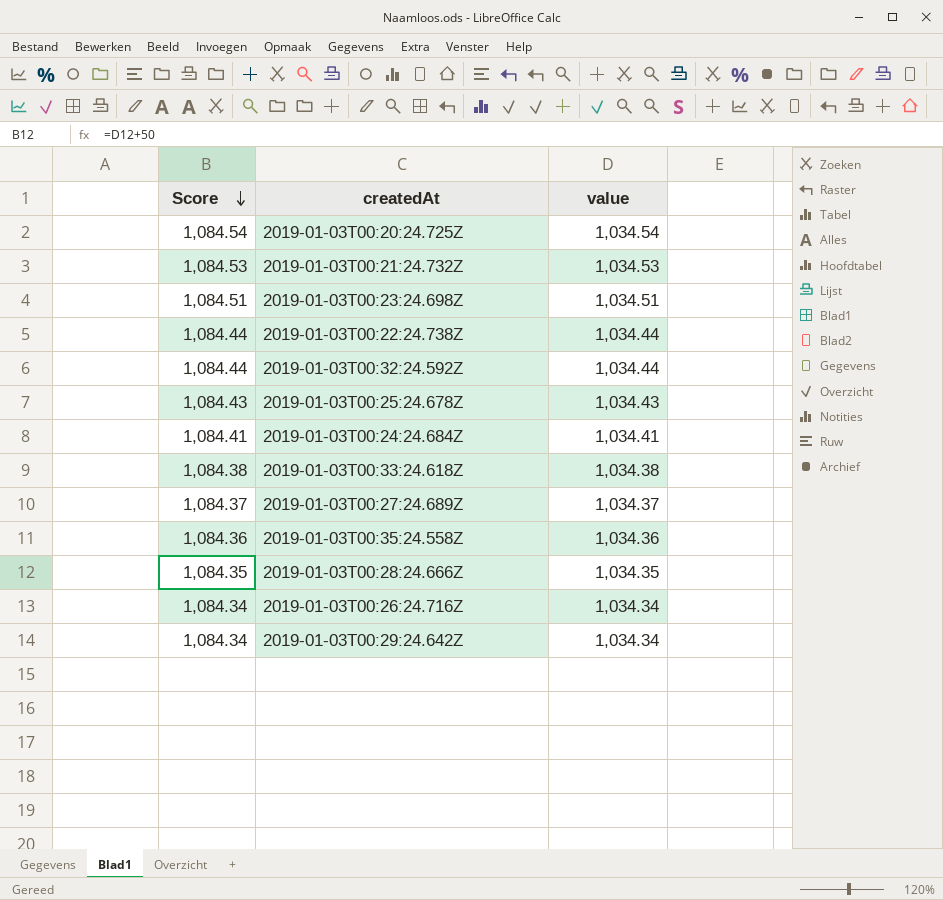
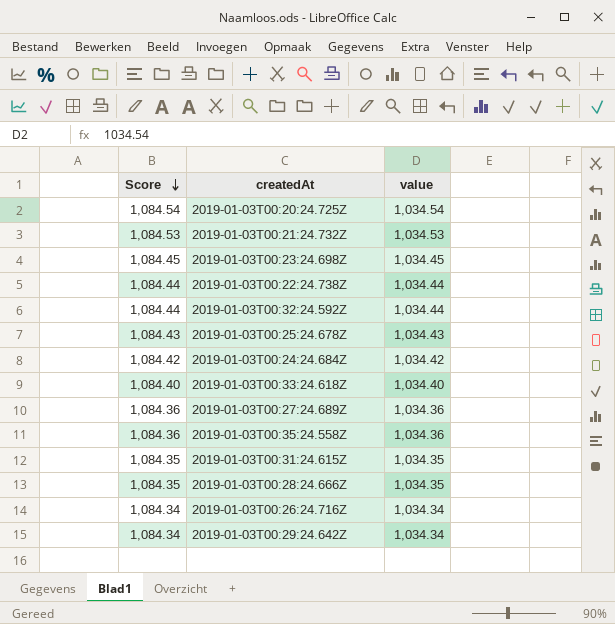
2019-01-03T00:23:24.698Z | Score: 1,084.51 -> 1,084.45
2019-01-03T00:23:24.698Z | value: 1,034.51 -> 1,034.45
2019-01-03T00:24:24.684Z | Score: 1,084.41 -> 1,084.42
2019-01-03T00:24:24.684Z | value: 1,034.41 -> 1,034.42
2019-01-03T00:33:24.618Z | Score: 1,084.38 -> 1,084.40
2019-01-03T00:33:24.618Z | value: 1,034.38 -> 1,034.40
2019-01-03T00:27:24.689Z | Score: 1,084.37 -> 1,084.36
2019-01-03T00:27:24.689Z | value: 1,034.37 -> 1,034.36
row 2019-01-03T00:31:24.615Z: none -> 1,084.35 | 1,034.35

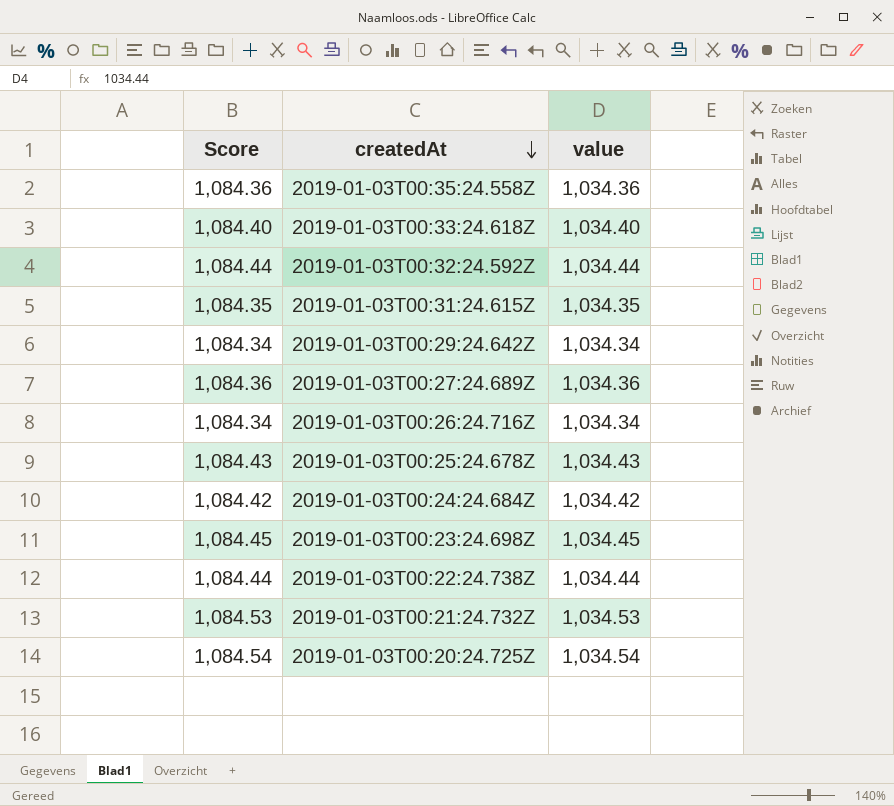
row order: Score descending -> createdAt descending
row 2019-01-03T00:28:24.666Z: 1,084.35 | 1,034.35 -> none

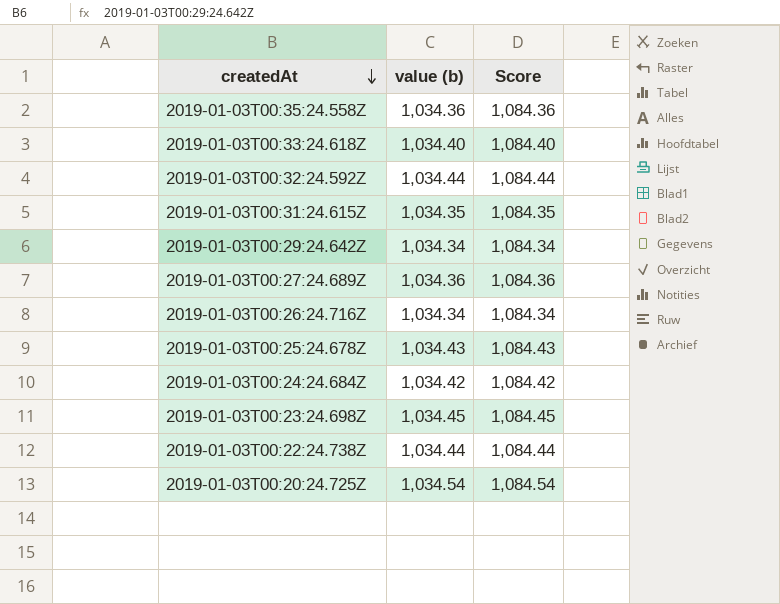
column name: value -> value (b)
column Score | position: 1 -> 3
row 2019-01-03T00:21:24.732Z: 1,084.53 | 1,034.53 -> none

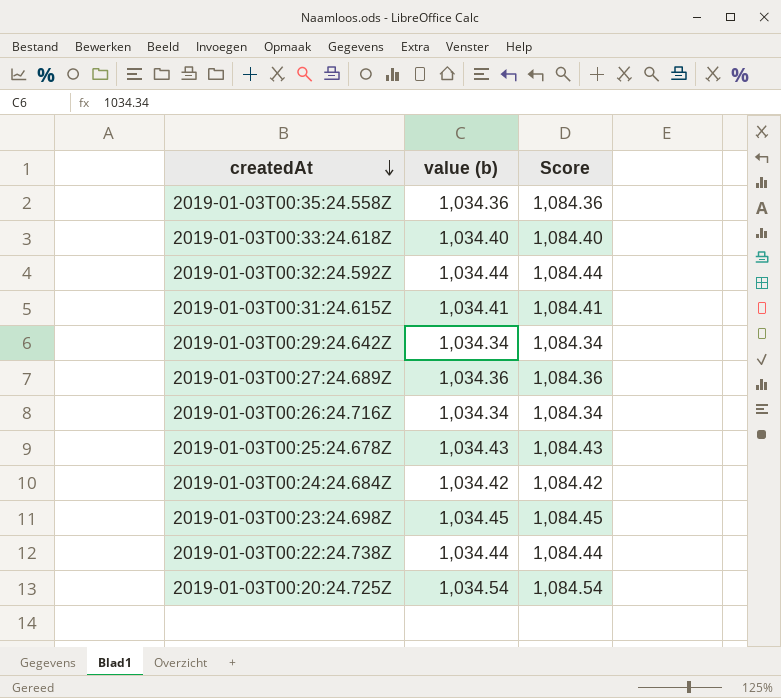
2019-01-03T00:31:24.615Z | value (b): 1,034.35 -> 1,034.41
2019-01-03T00:31:24.615Z | Score: 1,084.35 -> 1,084.41

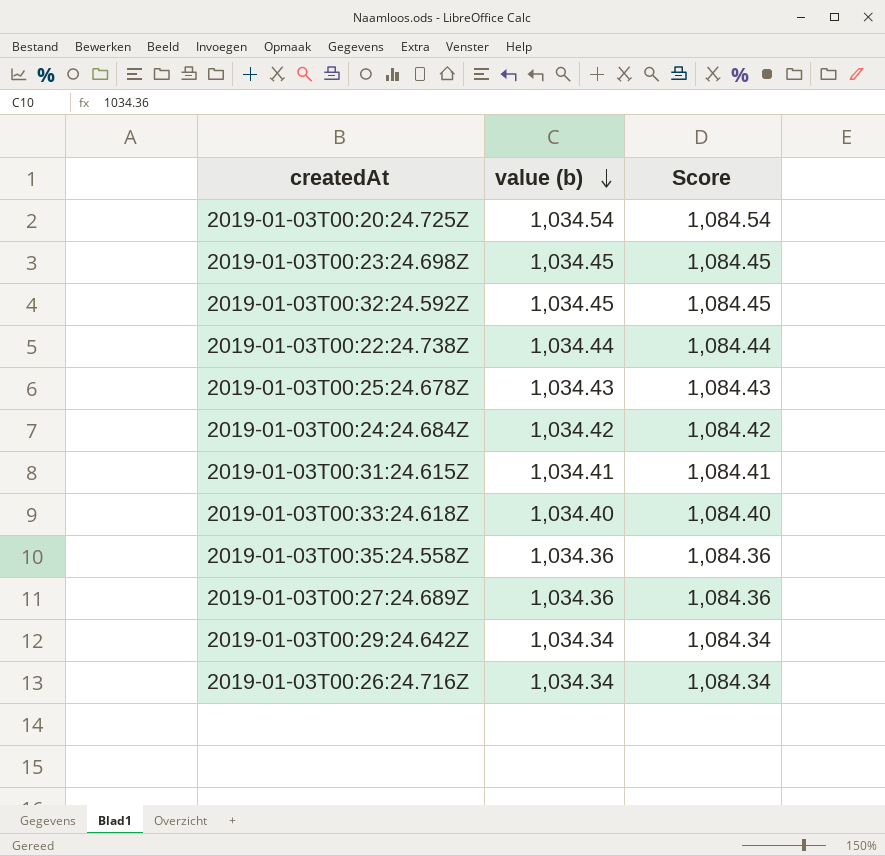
row order: createdAt descending -> value (b) descending
2019-01-03T00:32:24.592Z | value (b): 1,034.44 -> 1,034.45
2019-01-03T00:32:24.592Z | Score: 1,084.44 -> 1,084.45

